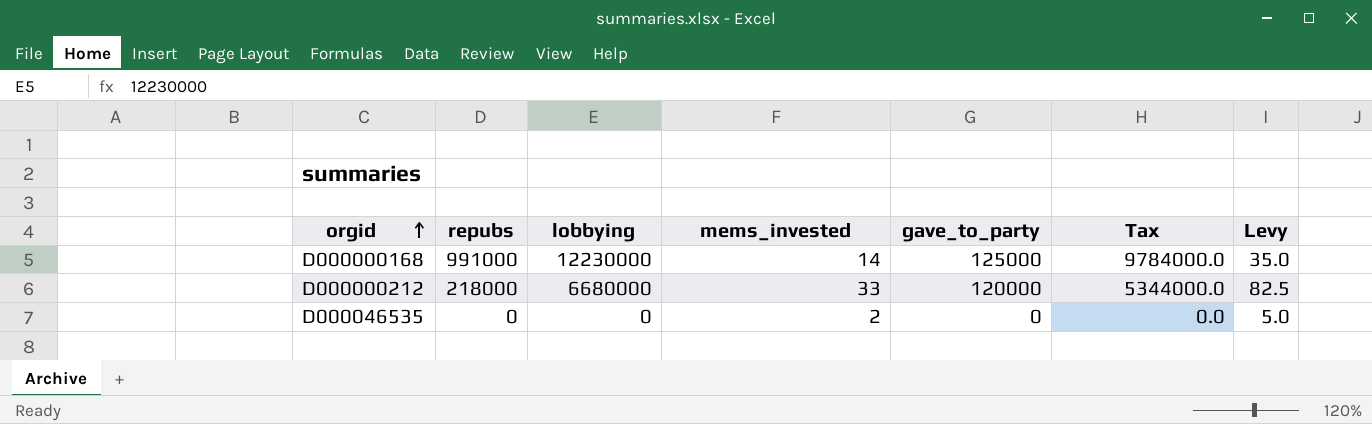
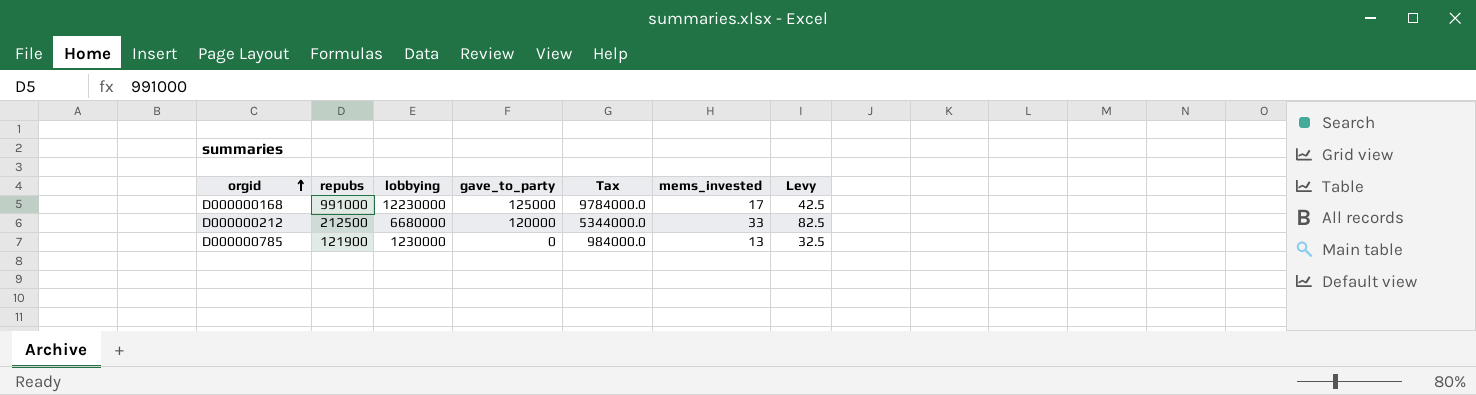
column mems_invested | position: 4 -> 6
row D000046535: 0 | 0 | 2 | 0 | 0.0 | 5.0 -> none
D000000168 | mems_invested: 14 -> 17
D000000168 | Levy: 35.0 -> 42.5
D000000212 | repubs: 218000 -> 212500
row D000000785: none -> 121900 | 1230000 | 0 | 984000.0 | 13 | 32.5

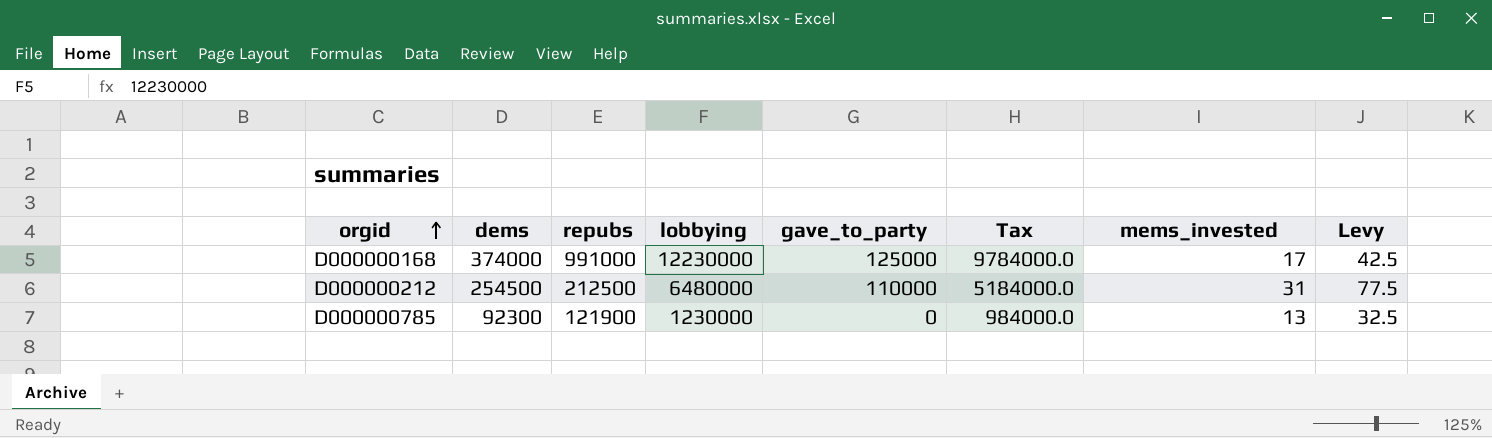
column dems | position: none -> 2
D000000212 | lobbying: 6680000 -> 6480000
D000000212 | gave_to_party: 120000 -> 110000
D000000212 | Tax: 5344000.0 -> 5184000.0
D000000212 | mems_invested: 33 -> 31
D000000212 | Levy: 82.5 -> 77.5

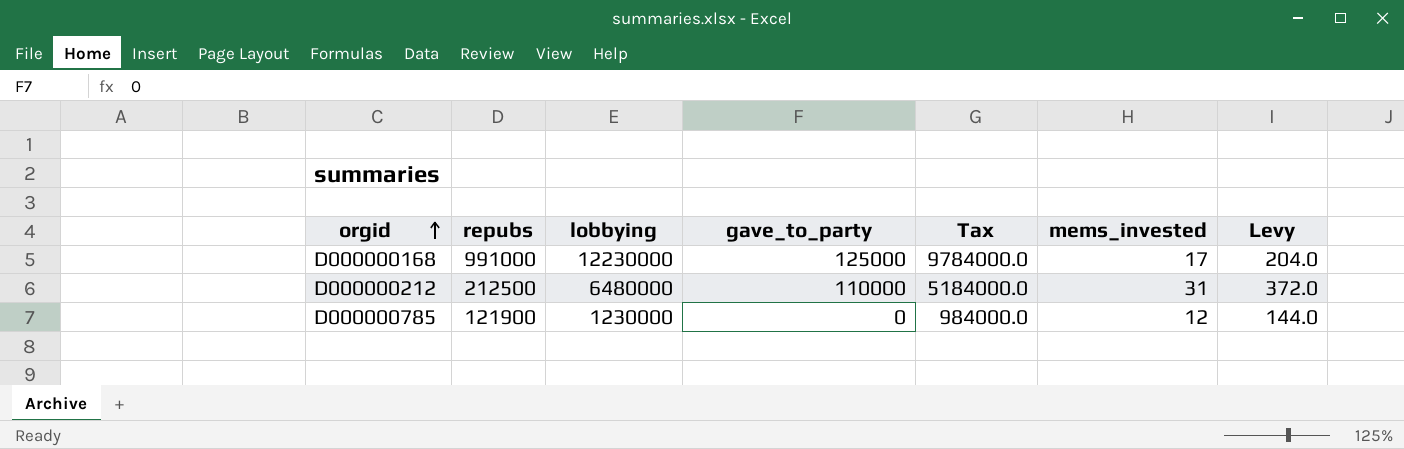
column dems | position: 2 -> none
column Levy | formula: [mems_invested] * 2.5 -> [mems_invested] * 12
D000000785 | mems_invested: 13 -> 12

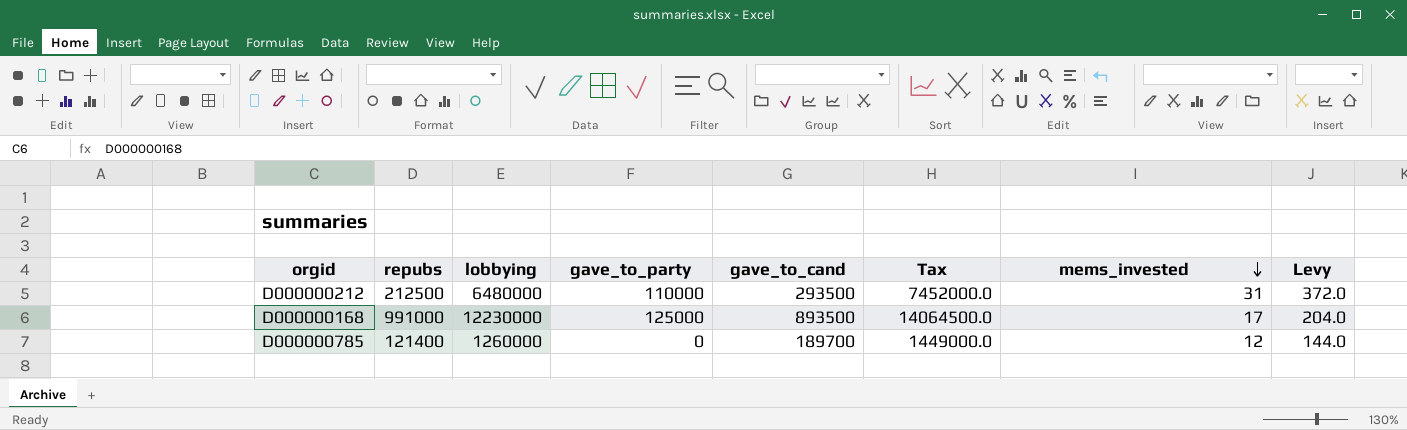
row order: orgid ascending -> mems_invested descending
column gave_to_cand | position: none -> 5
column Tax | formula: [lobbying] * 0.8 -> [lobbying] * 1.15
D000000785 | repubs: 121900 -> 121400
D000000785 | lobbying: 1230000 -> 1260000

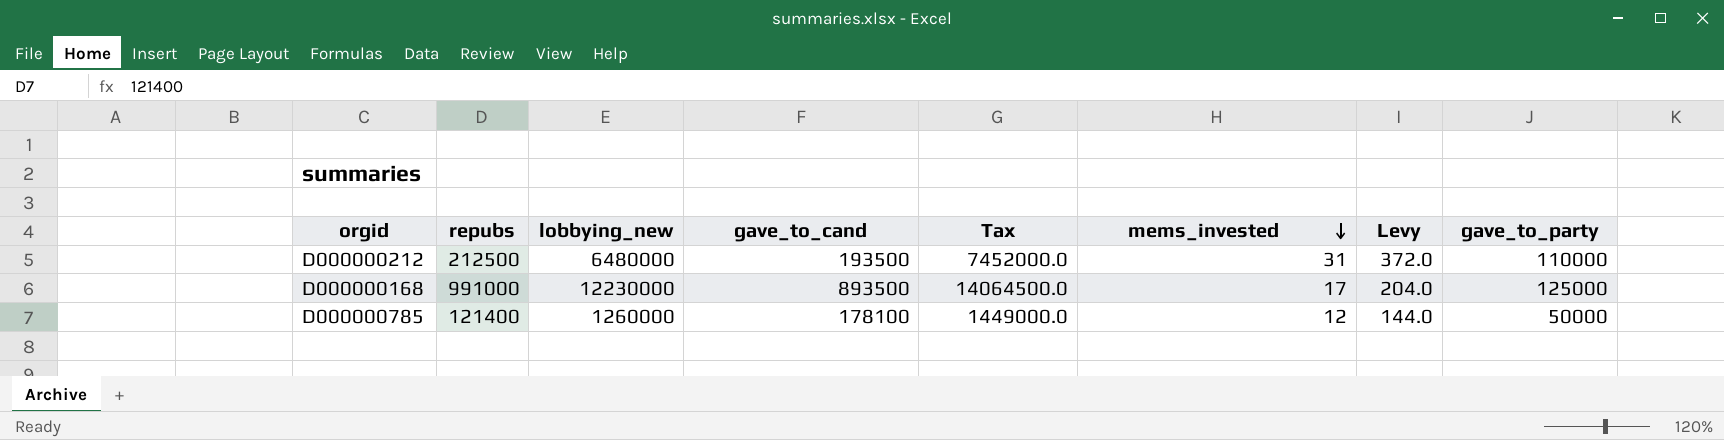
column name: lobbying -> lobbying_new
column gave_to_party | position: 4 -> 8
D000000212 | gave_to_cand: 293500 -> 193500
D000000785 | gave_to_cand: 189700 -> 178100
D000000785 | gave_to_party: 0 -> 50000

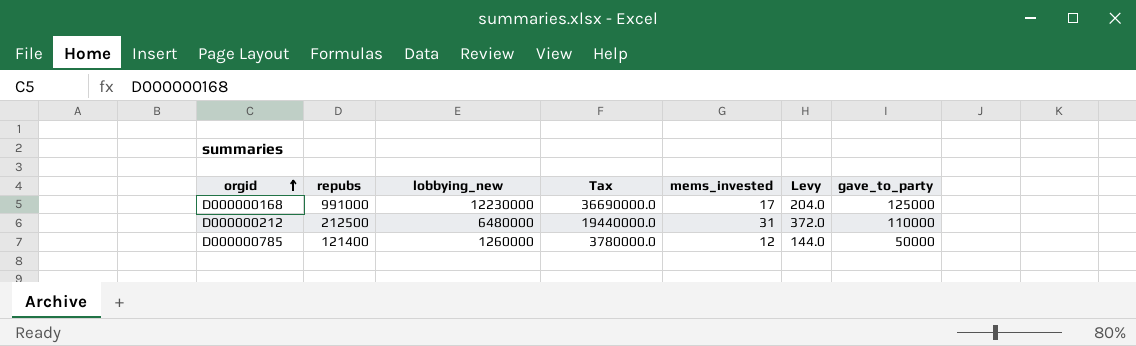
row order: mems_invested descending -> orgid ascending
column gave_to_cand | position: 4 -> none
column Tax | formula: [lobbying_new] * 1.15 -> [lobbying_new] * 3

